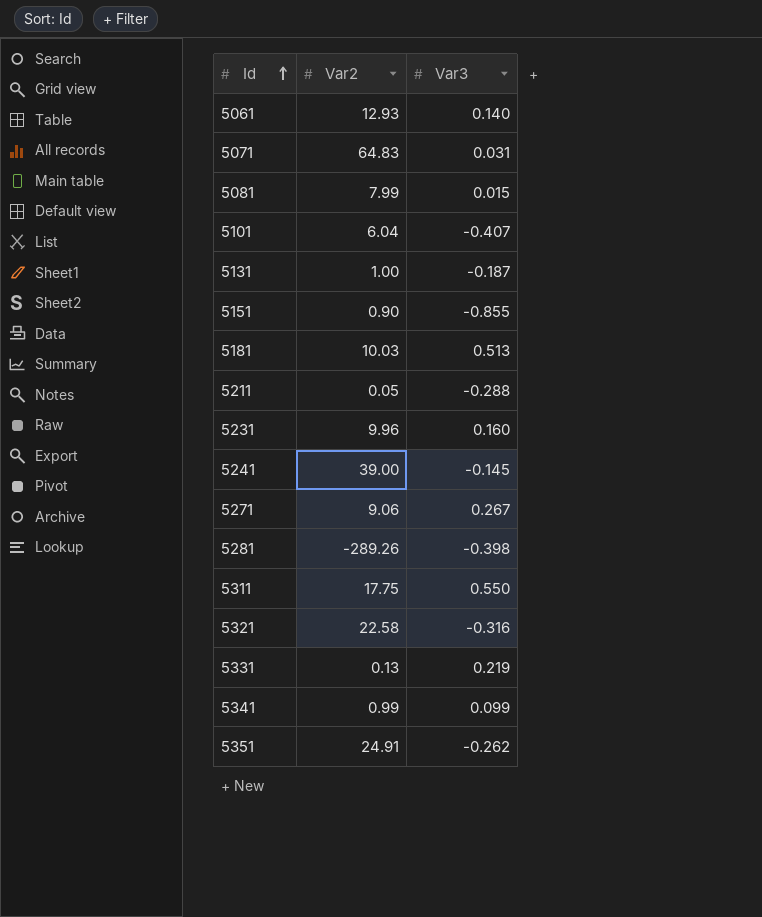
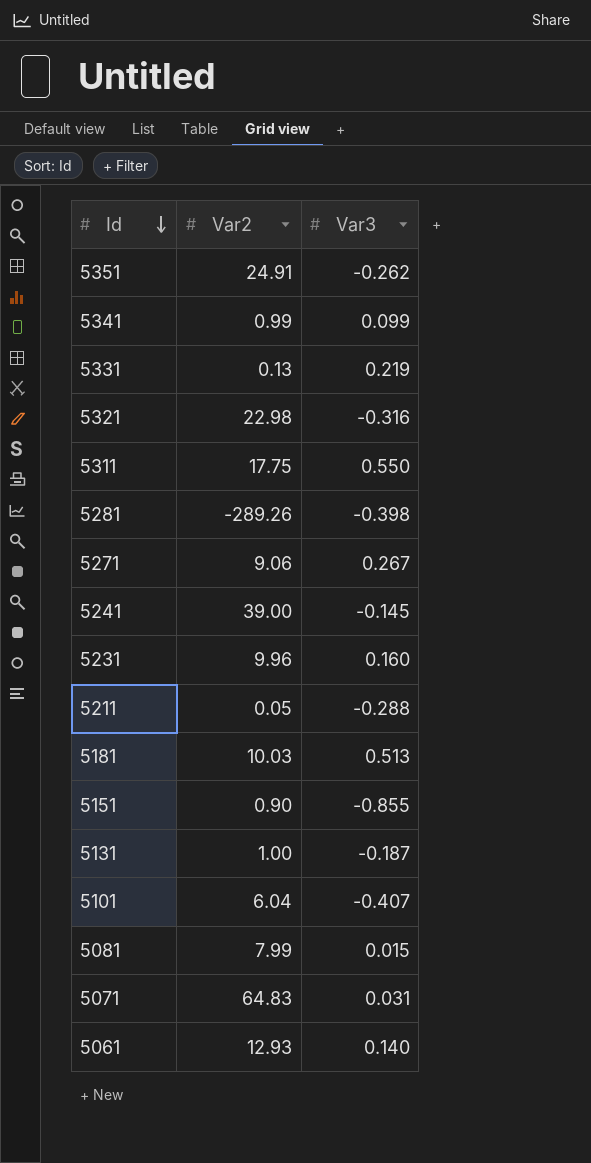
row order: Id ascending -> Id descending
5321 | Var2: 22.58 -> 22.98

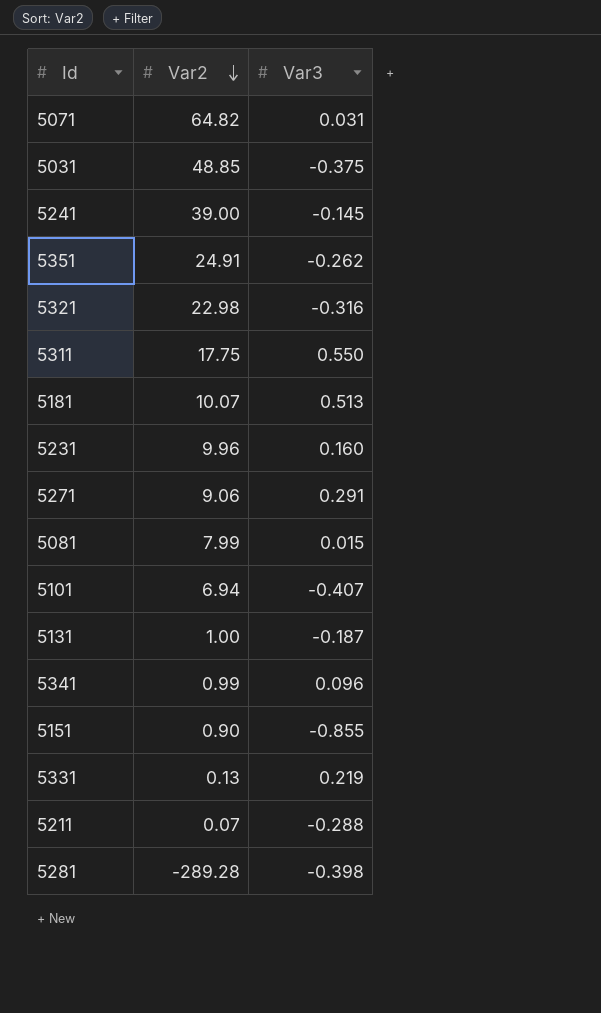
row order: Id descending -> Var2 descending
row 5061: 12.93 | 0.140 -> none
5071 | Var2: 64.83 -> 64.82
row 5031: none -> 48.85 | -0.375
5181 | Var2: 10.03 -> 10.07
5271 | Var3: 0.267 -> 0.291
5101 | Var2: 6.04 -> 6.94
5341 | Var3: 0.099 -> 0.096
5211 | Var2: 0.05 -> 0.07
5281 | Var2: -289.26 -> -289.28

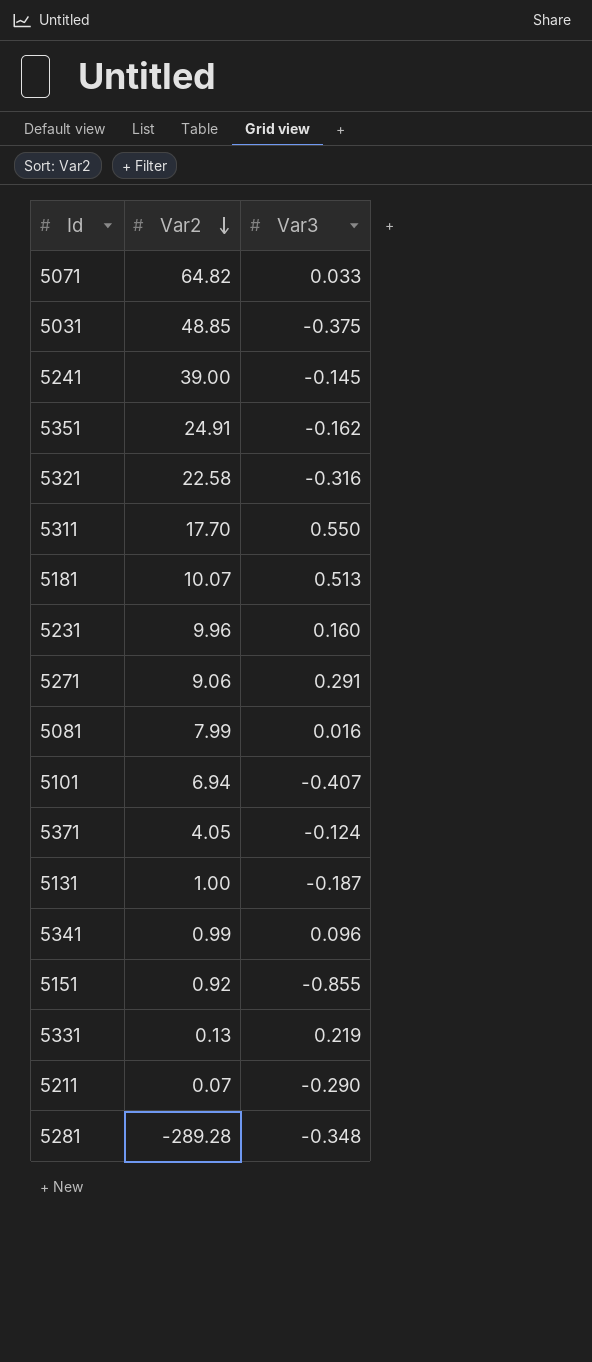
5071 | Var3: 0.031 -> 0.033
5351 | Var3: -0.262 -> -0.162
5321 | Var2: 22.98 -> 22.58
5311 | Var2: 17.75 -> 17.70
5081 | Var3: 0.015 -> 0.016
row 5371: none -> 4.05 | -0.124
5151 | Var2: 0.90 -> 0.92
5211 | Var3: -0.288 -> -0.290
5281 | Var3: -0.398 -> -0.348

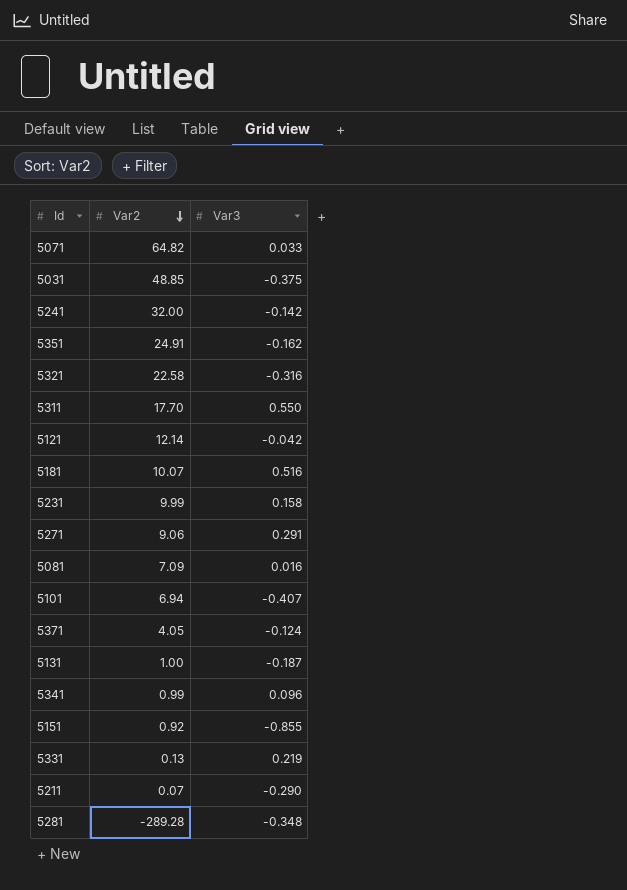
5241 | Var2: 39.00 -> 32.00
5241 | Var3: -0.145 -> -0.142
row 5121: none -> 12.14 | -0.042
5181 | Var3: 0.513 -> 0.516
5231 | Var2: 9.96 -> 9.99
5231 | Var3: 0.160 -> 0.158
5081 | Var2: 7.99 -> 7.09

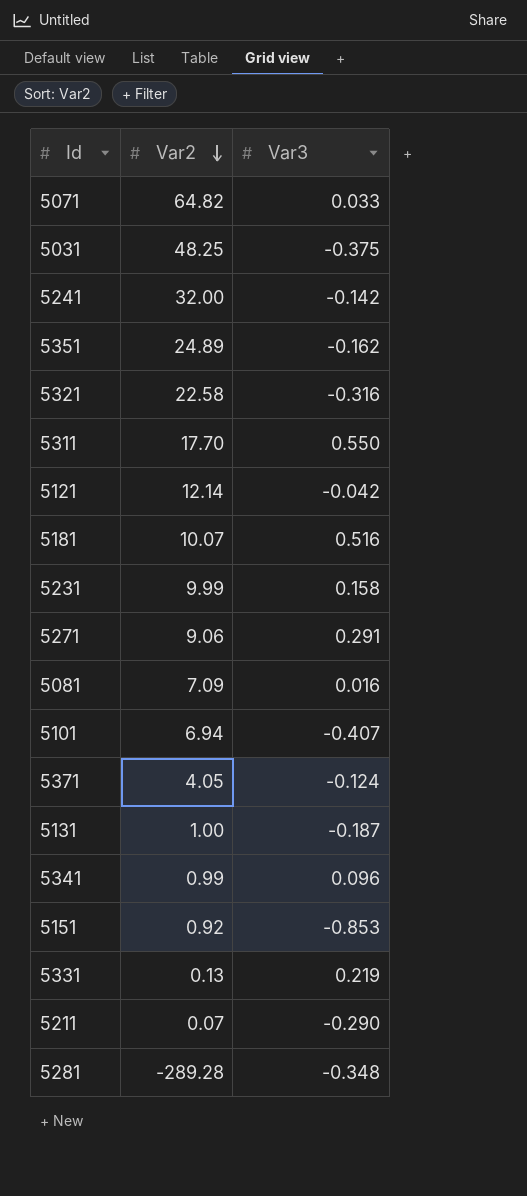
5031 | Var2: 48.85 -> 48.25
5351 | Var2: 24.91 -> 24.89
5151 | Var3: -0.855 -> -0.853

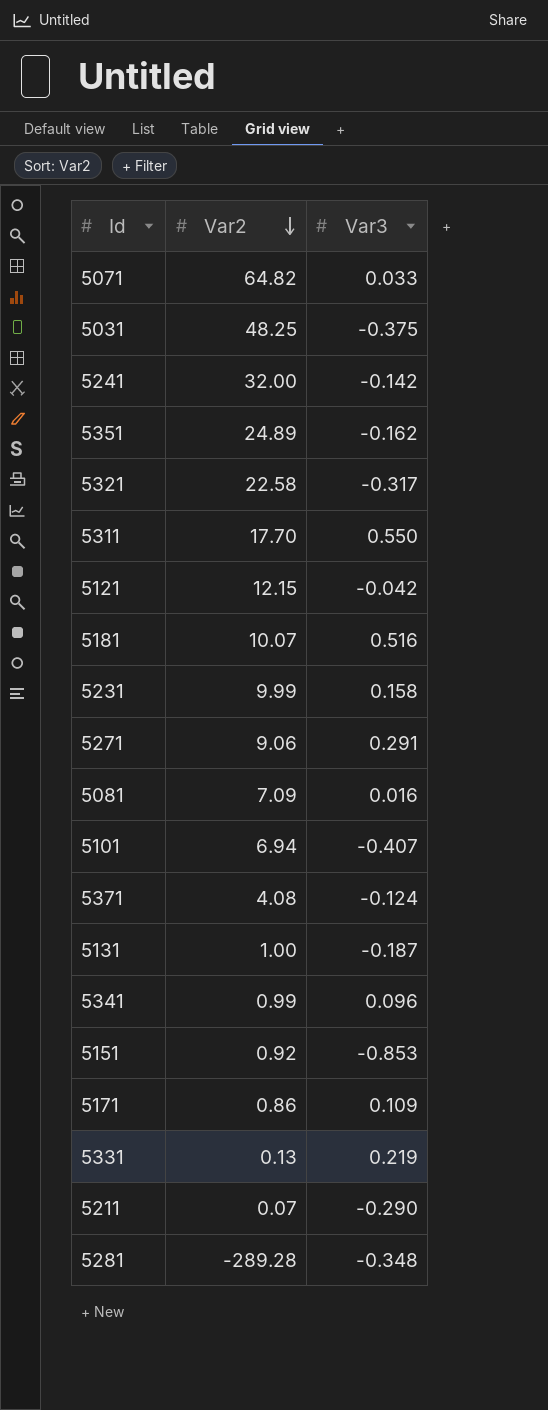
5321 | Var3: -0.316 -> -0.317
5121 | Var2: 12.14 -> 12.15
5371 | Var2: 4.05 -> 4.08
row 5171: none -> 0.86 | 0.109

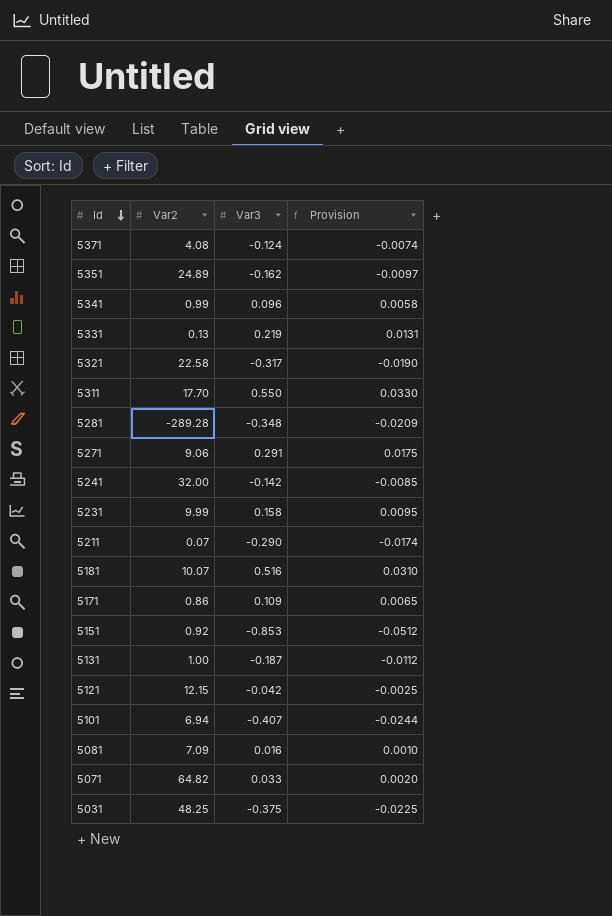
row order: Var2 descending -> Id descending
column Provision | formula: none -> [Var3] * 0.06

